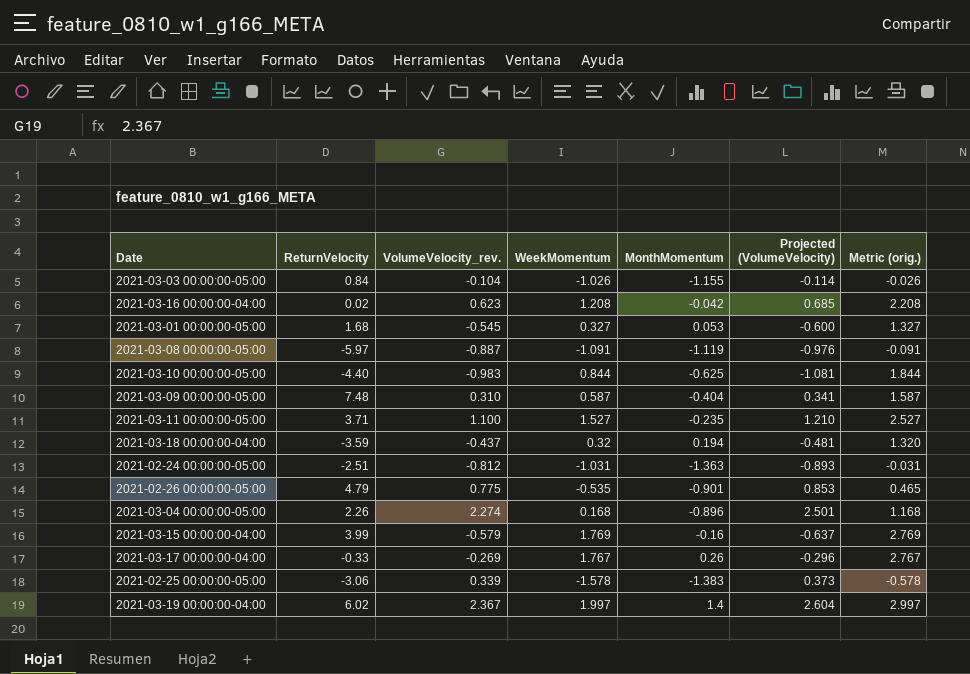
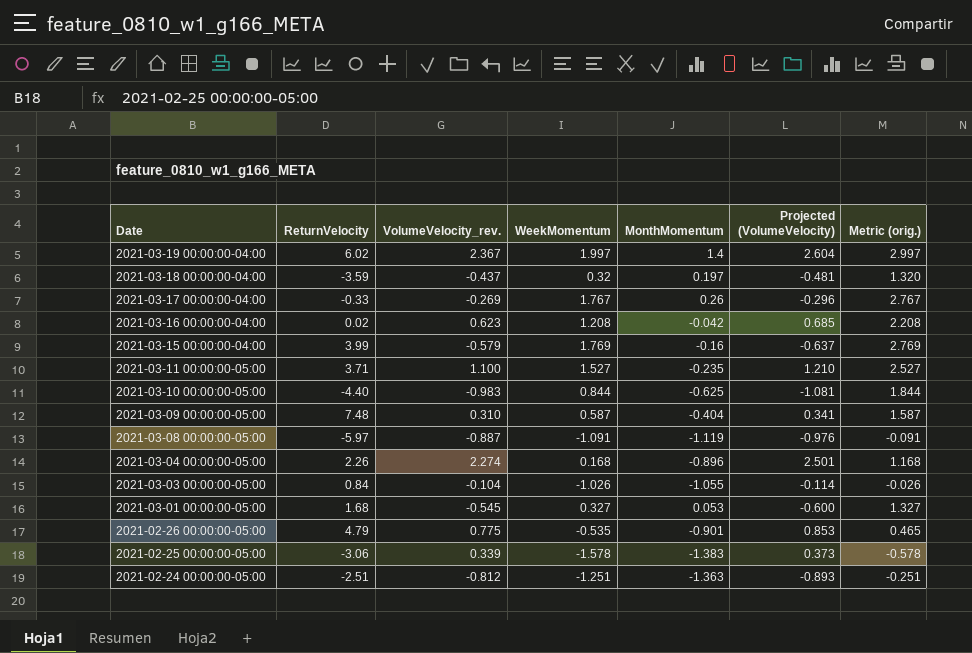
row order: none -> Date descending
2021-03-18 00:00:00-04:00 | MonthMomentum: 0.194 -> 0.197
2021-03-03 00:00:00-05:00 | MonthMomentum: -1.155 -> -1.055
2021-02-24 00:00:00-05:00 | WeekMomentum: -1.031 -> -1.251
2021-02-24 00:00:00-05:00 | Metric (orig.): -0.031 -> -0.251

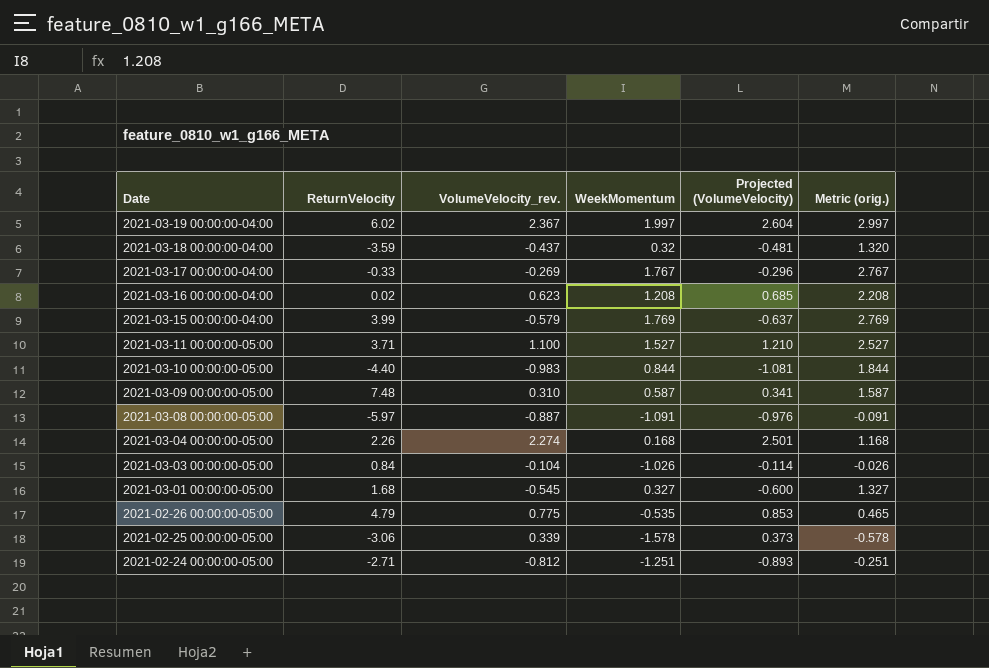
column MonthMomentum | position: 5 -> none
2021-02-24 00:00:00-05:00 | ReturnVelocity: -2.51 -> -2.71

